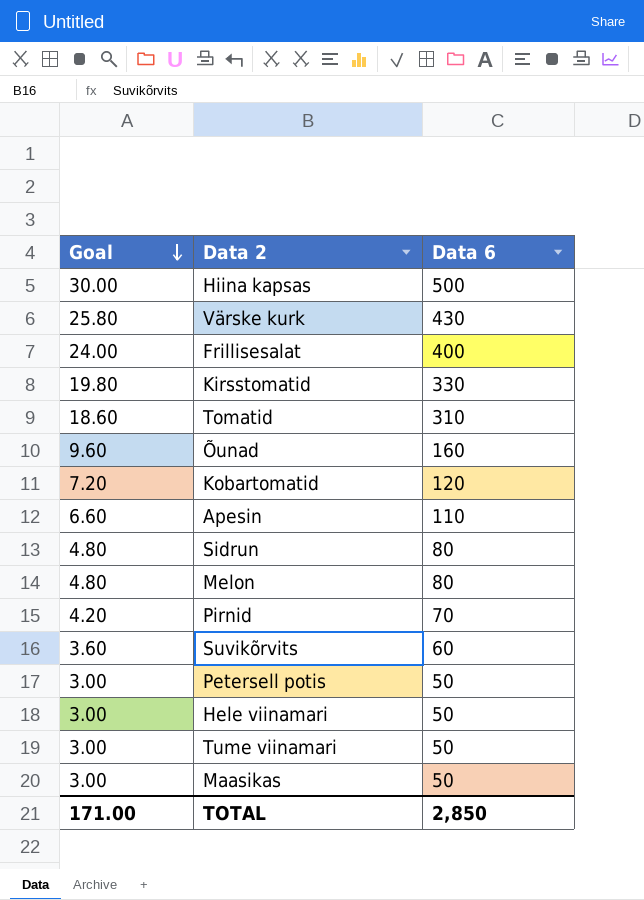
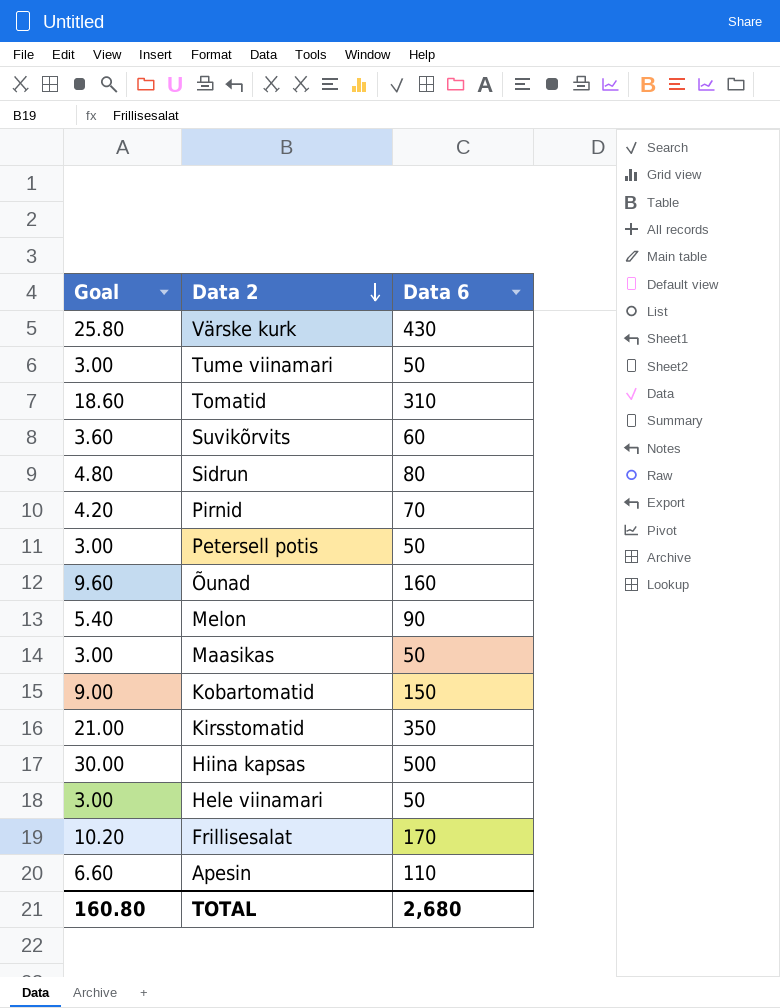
row order: Goal descending -> Data 2 descending
Melon | Goal: 4.80 -> 5.40
Melon | Data 6: 80 -> 90
Kobartomatid | Goal: 7.20 -> 9.00
Kobartomatid | Data 6: 120 -> 150
Kirsstomatid | Goal: 19.80 -> 21.00
Kirsstomatid | Data 6: 330 -> 350
Frillisesalat | Goal: 24.00 -> 10.20
Frillisesalat | Data 6: 400 -> 170
TOTAL | Goal: 171.00 -> 160.80
TOTAL | Data 6: 2,850 -> 2,680

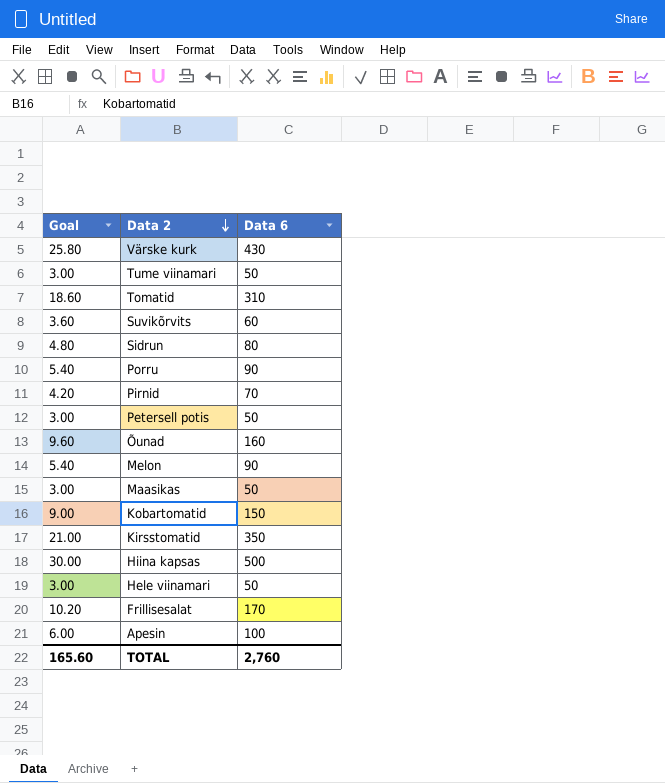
row Porru: none -> 5.40 | 90
Apesin | Goal: 6.60 -> 6.00
Apesin | Data 6: 110 -> 100
TOTAL | Goal: 160.80 -> 165.60
TOTAL | Data 6: 2,680 -> 2,760

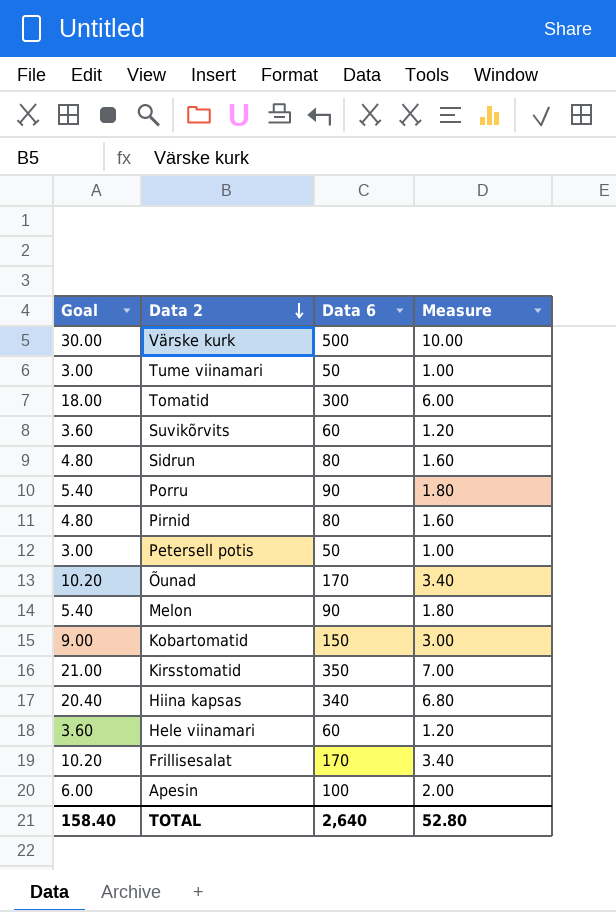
column Measure | formula: none -> [Data 6] * 0.02
row Maasikas: 3.00 | 50 -> none
Värske kurk | Goal: 25.80 -> 30.00
Värske kurk | Data 6: 430 -> 500
Tomatid | Goal: 18.60 -> 18.00
Tomatid | Data 6: 310 -> 300
Pirnid | Goal: 4.20 -> 4.80
Pirnid | Data 6: 70 -> 80
Õunad | Goal: 9.60 -> 10.20
Õunad | Data 6: 160 -> 170
Hiina kapsas | Goal: 30.00 -> 20.40
Hiina kapsas | Data 6: 500 -> 340
Hele viinamari | Goal: 3.00 -> 3.60
Hele viinamari | Data 6: 50 -> 60
TOTAL | Goal: 165.60 -> 158.40
TOTAL | Data 6: 2,760 -> 2,640

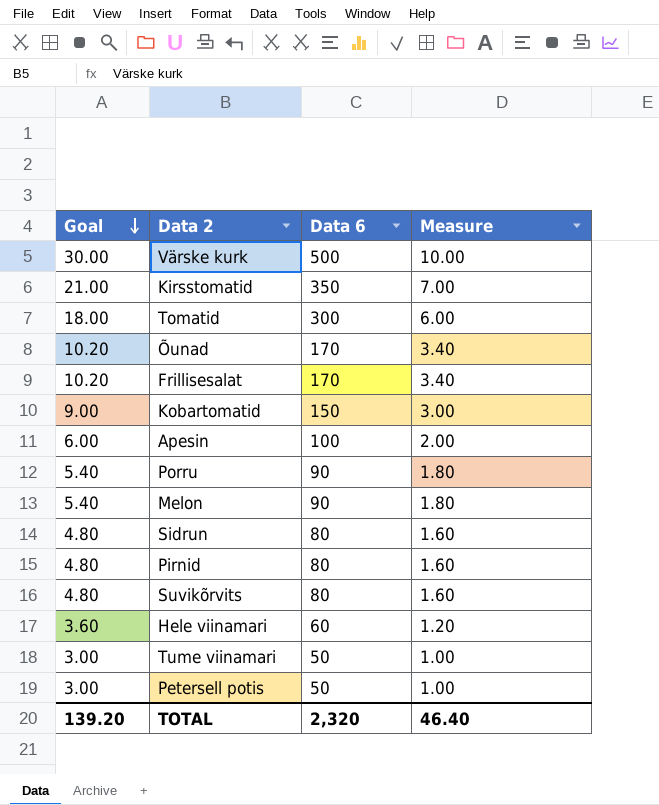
row order: Data 2 descending -> Goal descending
row Hiina kapsas: 20.40 | 340 | 6.80 -> none
Suvikõrvits | Goal: 3.60 -> 4.80
Suvikõrvits | Data 6: 60 -> 80
Suvikõrvits | Measure: 1.20 -> 1.60
TOTAL | Goal: 158.40 -> 139.20
TOTAL | Data 6: 2,640 -> 2,320
TOTAL | Measure: 52.80 -> 46.40

